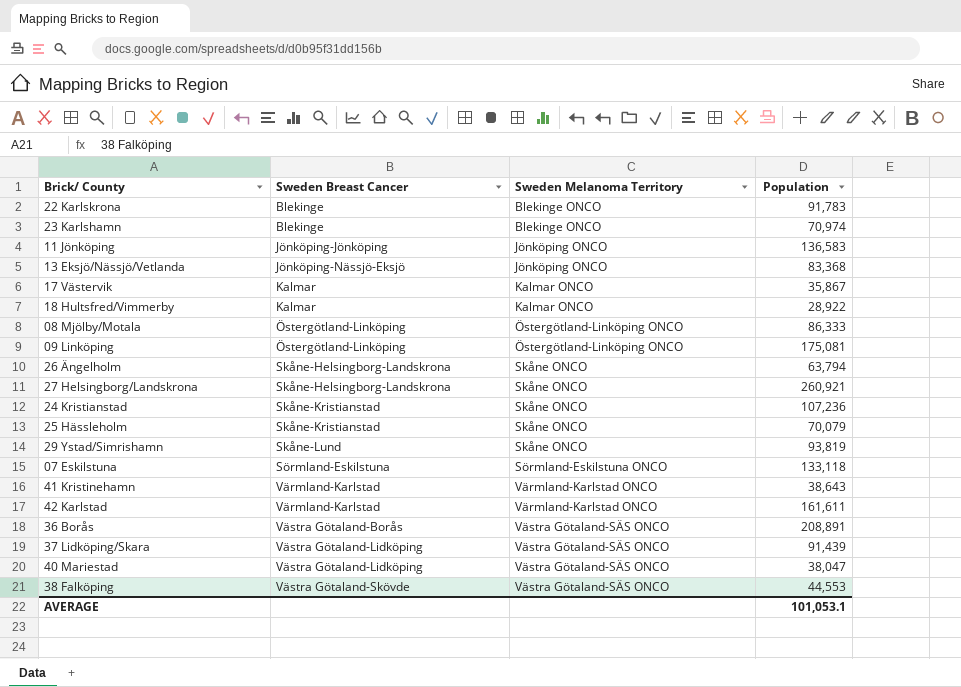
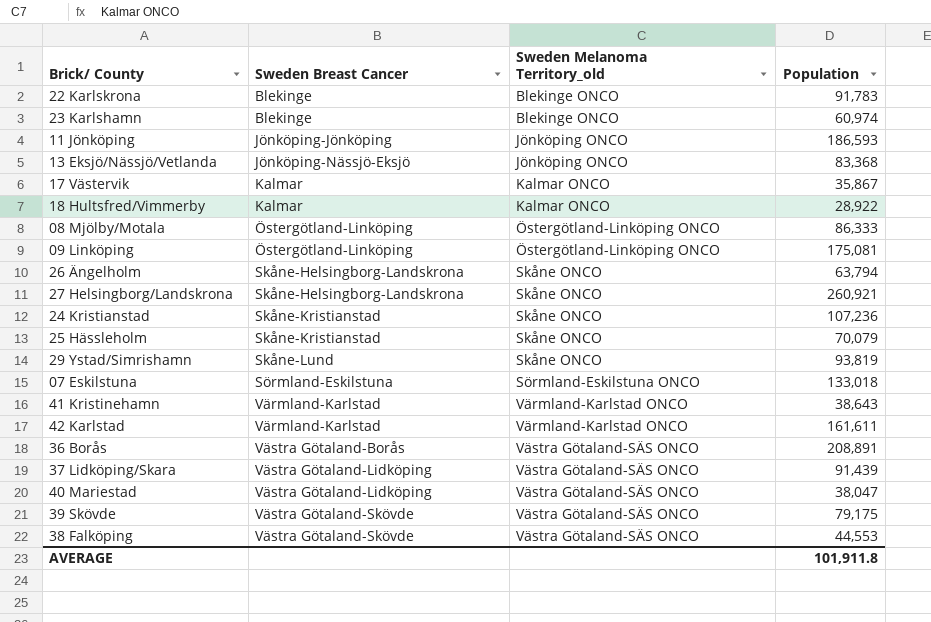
column name: Sweden Melanoma Territory -> Sweden Melanoma Territory_old
23 Karlshamn | Population: 70,974 -> 60,974
11 Jönköping | Population: 136,583 -> 186,593
07 Eskilstuna | Population: 133,118 -> 133,018
row 39 Skövde: none -> Västra Götaland-Skövde | Västra Götaland-SÄS ONCO | 79,175
AVERAGE | Population: 101,053.1 -> 101,911.8

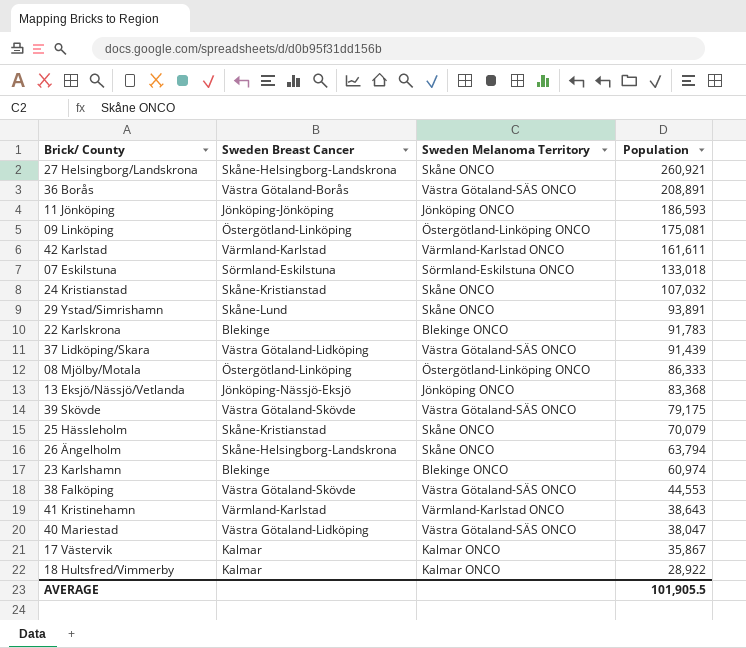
row order: Sweden Breast Cancer ascending -> Population descending
column name: Sweden Melanoma Territory_old -> Sweden Melanoma Territory
24 Kristianstad | Population: 107,236 -> 107,032
29 Ystad/Simrishamn | Population: 93,819 -> 93,891
AVERAGE | Population: 101,911.8 -> 101,905.5

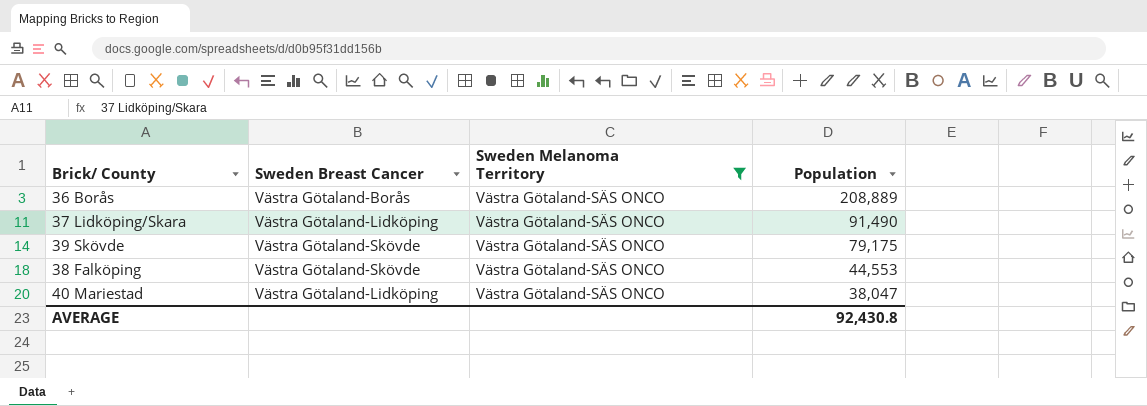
filter: none -> Sweden Melanoma Territory = Västra Götaland-SÄS ONCO
36 Borås | Population: 208,891 -> 208,889
37 Lidköping/Skara | Population: 91,439 -> 91,490
AVERAGE | Population: 101,905.5 -> 92,430.8

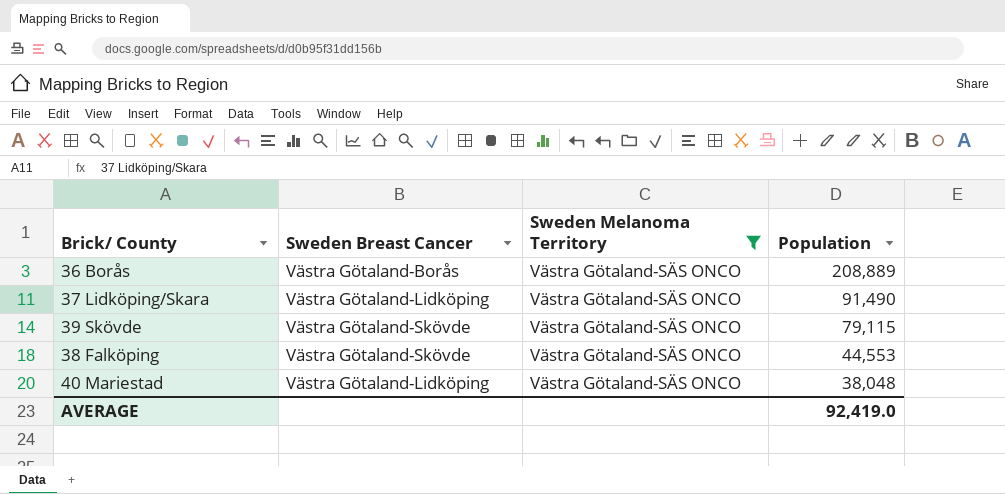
39 Skövde | Population: 79,175 -> 79,115
40 Mariestad | Population: 38,047 -> 38,048
AVERAGE | Population: 92,430.8 -> 92,419.0

